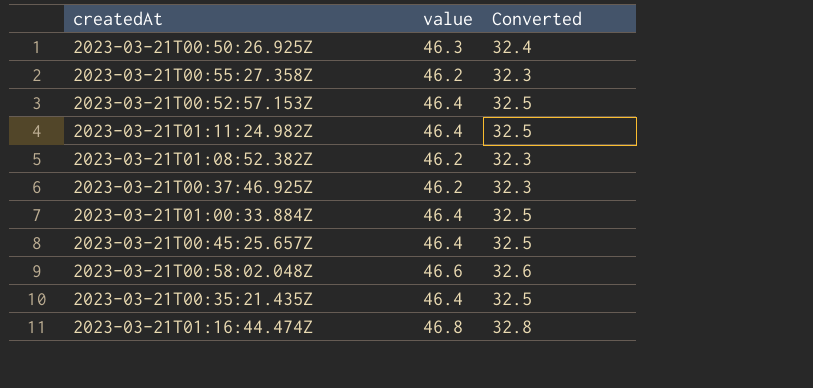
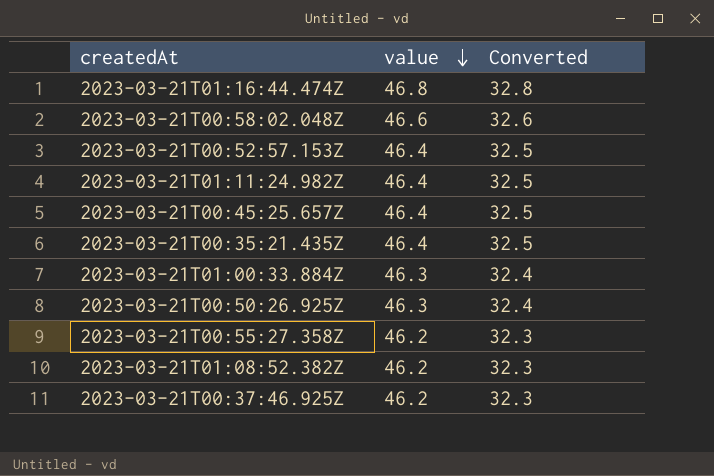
row order: none -> value descending
2023-03-21T01:00:33.884Z | value: 46.4 -> 46.3
2023-03-21T01:00:33.884Z | Converted: 32.5 -> 32.4

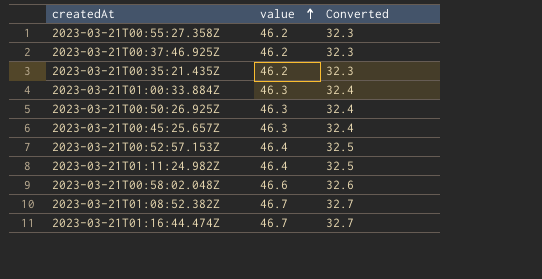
row order: value descending -> value ascending
2023-03-21T00:35:21.435Z | value: 46.4 -> 46.2
2023-03-21T00:35:21.435Z | Converted: 32.5 -> 32.3
2023-03-21T00:45:25.657Z | value: 46.4 -> 46.3
2023-03-21T00:45:25.657Z | Converted: 32.5 -> 32.4
2023-03-21T01:08:52.382Z | value: 46.2 -> 46.7
2023-03-21T01:08:52.382Z | Converted: 32.3 -> 32.7
2023-03-21T01:16:44.474Z | value: 46.8 -> 46.7
2023-03-21T01:16:44.474Z | Converted: 32.8 -> 32.7

